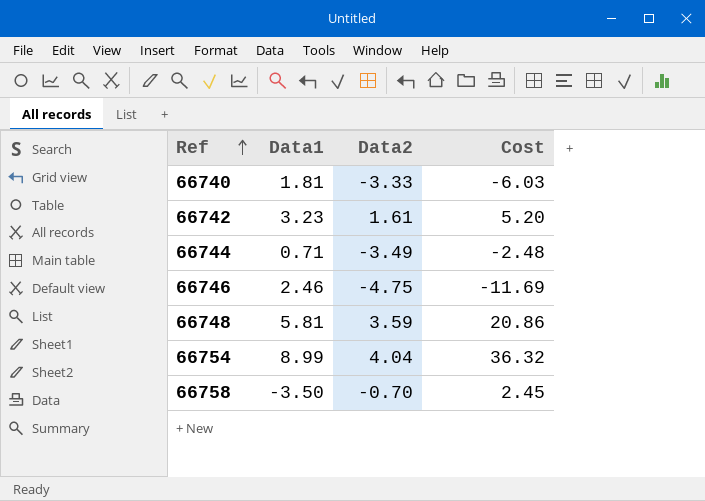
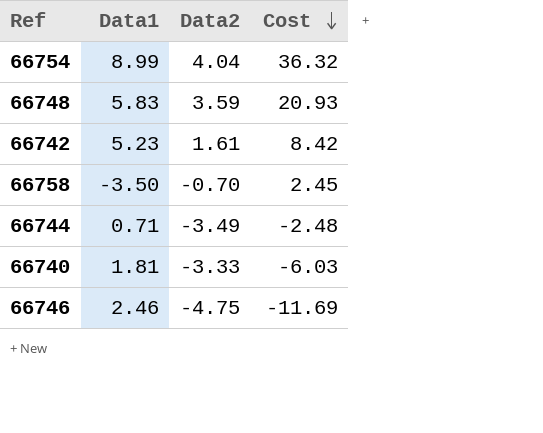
row order: Ref ascending -> Cost descending
66748 | Data1: 5.81 -> 5.83
66748 | Cost: 20.86 -> 20.93
66742 | Data1: 3.23 -> 5.23
66742 | Cost: 5.20 -> 8.42

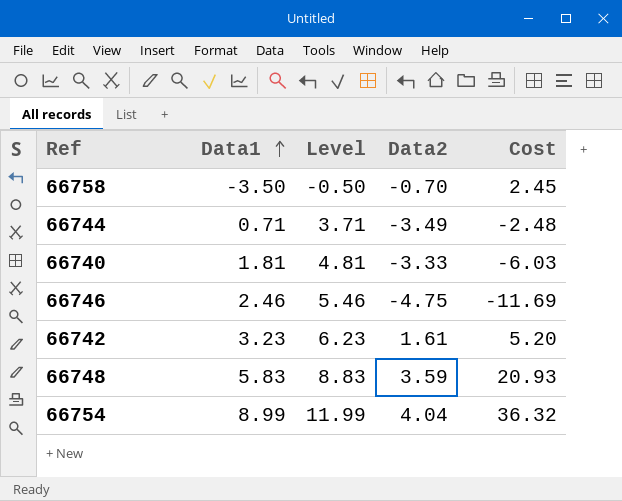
row order: Cost descending -> Data1 ascending
column Level | formula: none -> [Data1] + 3
66742 | Data1: 5.23 -> 3.23
66742 | Cost: 8.42 -> 5.20

